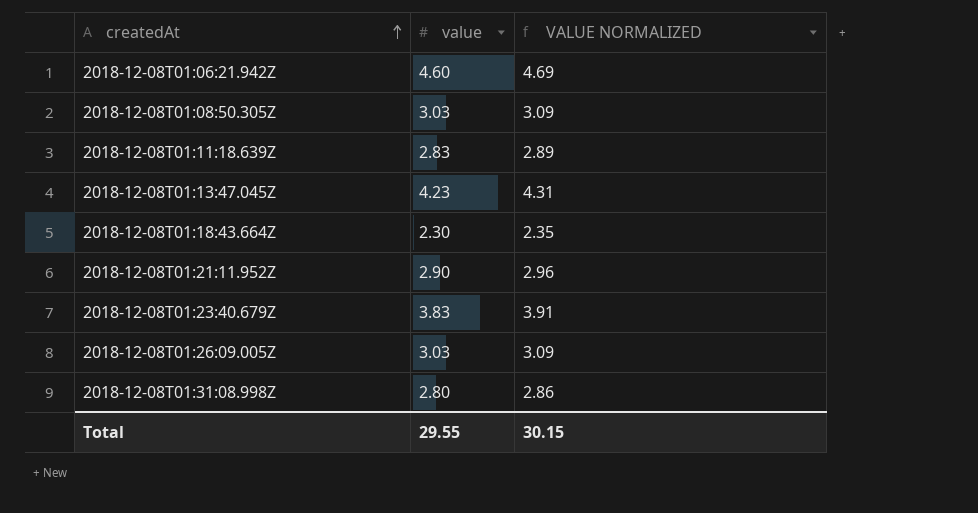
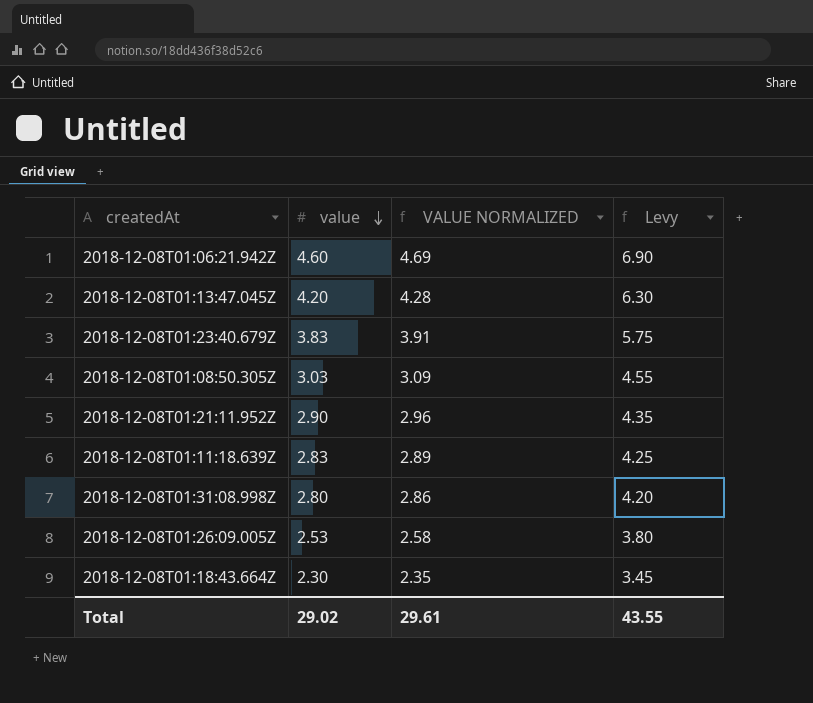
row order: createdAt ascending -> value descending
column Levy | formula: none -> [value] * 1.5
2018-12-08T01:13:47.045Z | value: 4.23 -> 4.20
2018-12-08T01:13:47.045Z | VALUE NORMALIZED: 4.31 -> 4.28
2018-12-08T01:26:09.005Z | value: 3.03 -> 2.53
2018-12-08T01:26:09.005Z | VALUE NORMALIZED: 3.09 -> 2.58
Total | value: 29.55 -> 29.02
Total | VALUE NORMALIZED: 30.15 -> 29.61

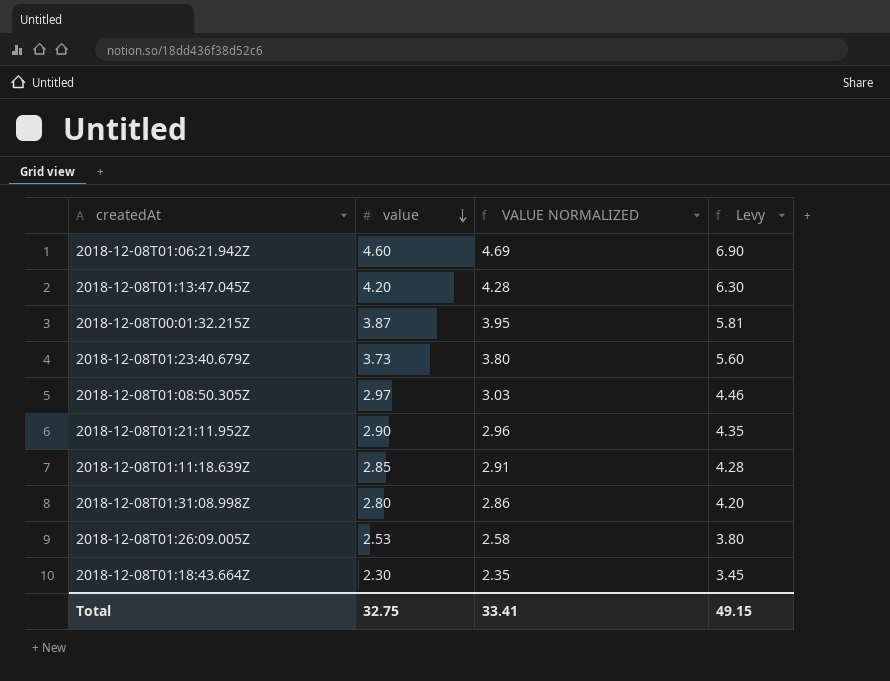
row 2018-12-08T00:01:32.215Z: none -> 3.87 | 3.95 | 5.81
2018-12-08T01:23:40.679Z | value: 3.83 -> 3.73
2018-12-08T01:23:40.679Z | VALUE NORMALIZED: 3.91 -> 3.80
2018-12-08T01:23:40.679Z | Levy: 5.75 -> 5.60
2018-12-08T01:08:50.305Z | value: 3.03 -> 2.97
2018-12-08T01:08:50.305Z | VALUE NORMALIZED: 3.09 -> 3.03
2018-12-08T01:08:50.305Z | Levy: 4.55 -> 4.46
2018-12-08T01:11:18.639Z | value: 2.83 -> 2.85
2018-12-08T01:11:18.639Z | VALUE NORMALIZED: 2.89 -> 2.91
2018-12-08T01:11:18.639Z | Levy: 4.25 -> 4.28
Total | value: 29.02 -> 32.75
Total | VALUE NORMALIZED: 29.61 -> 33.41
Total | Levy: 43.55 -> 49.15

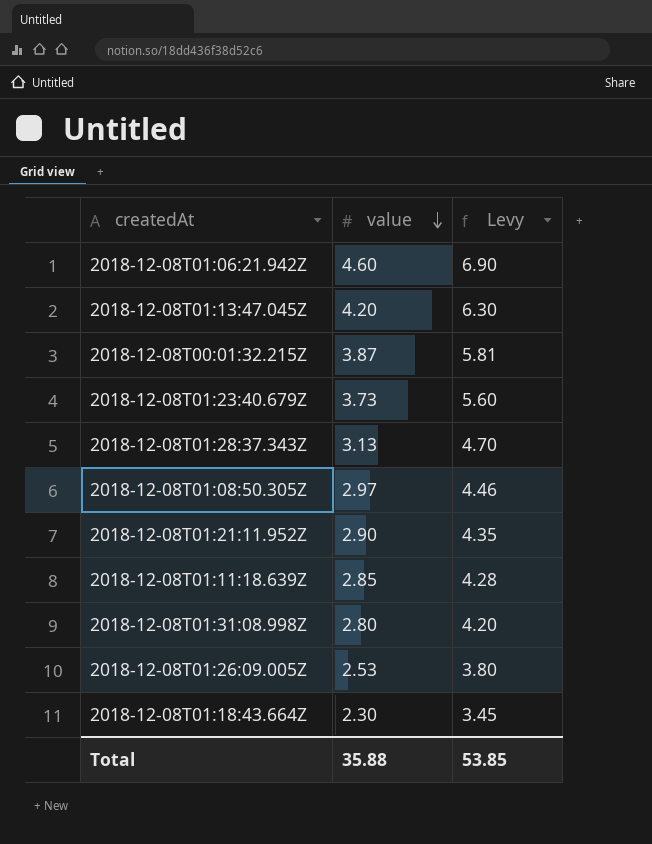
column VALUE NORMALIZED | formula: [value] * 1.02 -> none
row 2018-12-08T01:28:37.343Z: none -> 3.13 | 4.70
Total | value: 32.75 -> 35.88
Total | Levy: 49.15 -> 53.85

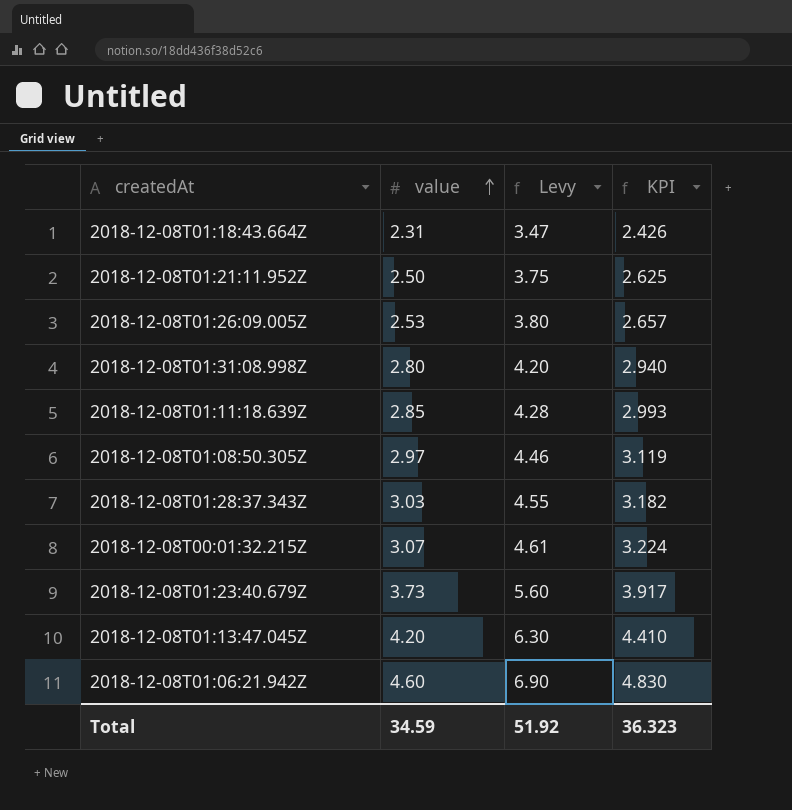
row order: value descending -> value ascending
column KPI | formula: none -> [value] * 1.05
2018-12-08T01:18:43.664Z | value: 2.30 -> 2.31
2018-12-08T01:18:43.664Z | Levy: 3.45 -> 3.47
2018-12-08T01:21:11.952Z | value: 2.90 -> 2.50
2018-12-08T01:21:11.952Z | Levy: 4.35 -> 3.75
2018-12-08T01:28:37.343Z | value: 3.13 -> 3.03
2018-12-08T01:28:37.343Z | Levy: 4.70 -> 4.55
2018-12-08T00:01:32.215Z | value: 3.87 -> 3.07
2018-12-08T00:01:32.215Z | Levy: 5.81 -> 4.61
Total | value: 35.88 -> 34.59
Total | Levy: 53.85 -> 51.92

